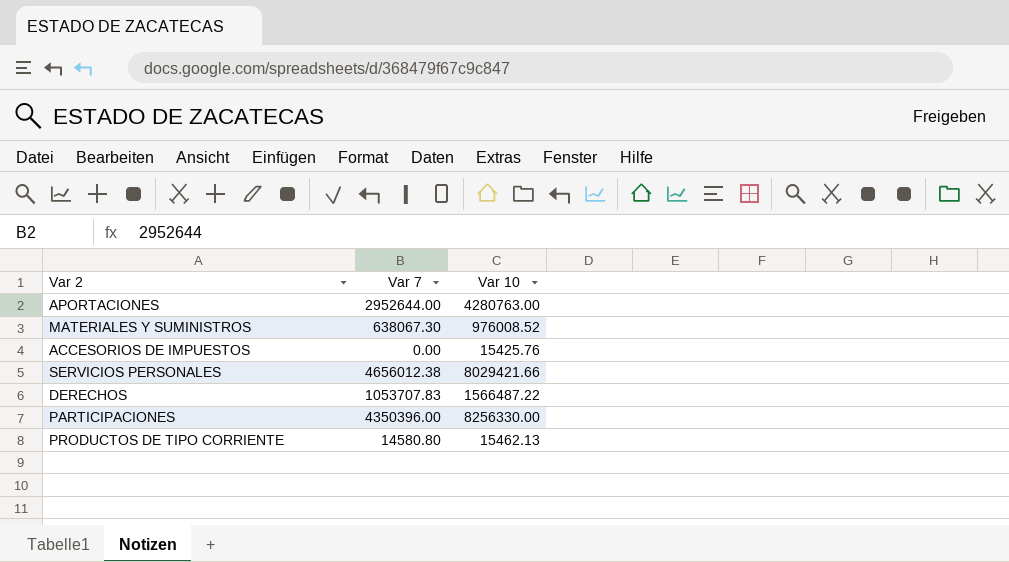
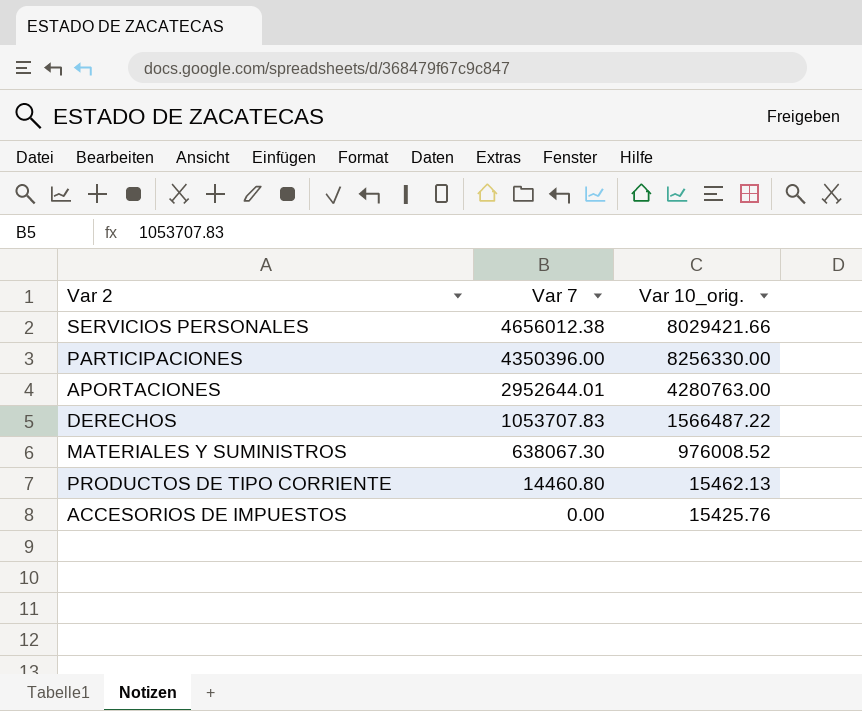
row order: none -> Var 7 descending
column name: Var 10 -> Var 10_orig.
APORTACIONES | Var 7: 2952644.00 -> 2952644.01
PRODUCTOS DE TIPO CORRIENTE | Var 7: 14580.80 -> 14460.80

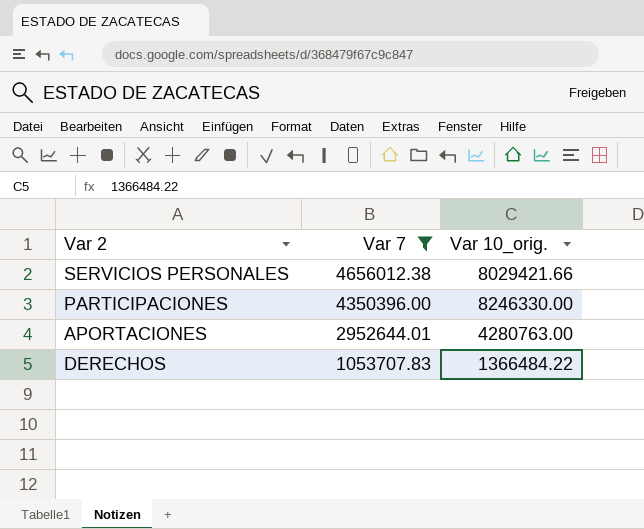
filter: none -> Var 7 >= 1053707.83
PARTICIPACIONES | Var 10_orig.: 8256330.00 -> 8246330.00
DERECHOS | Var 10_orig.: 1566487.22 -> 1366484.22

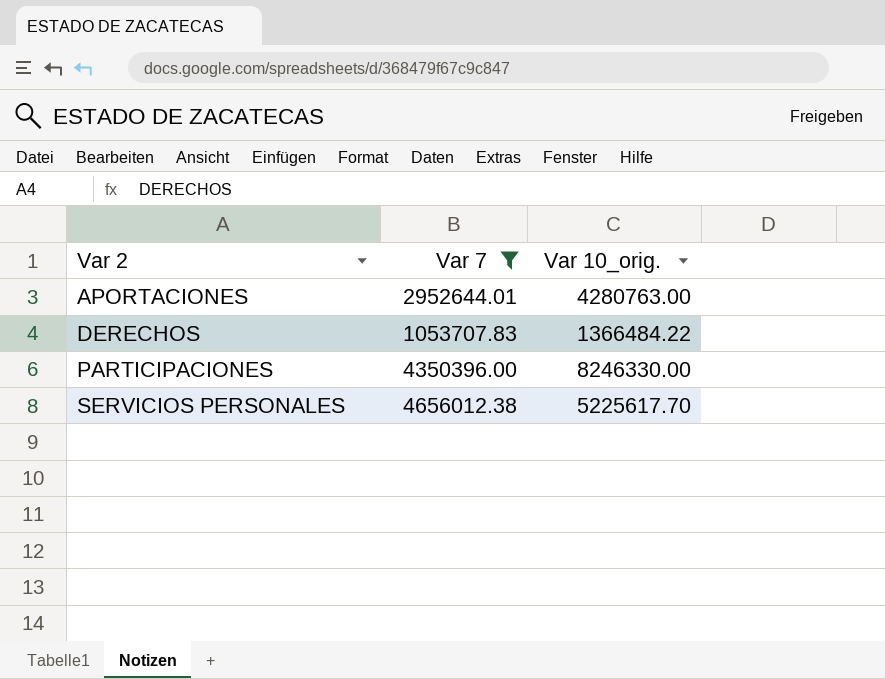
row order: Var 7 descending -> Var 2 ascending
SERVICIOS PERSONALES | Var 10_orig.: 8029421.66 -> 5225617.70

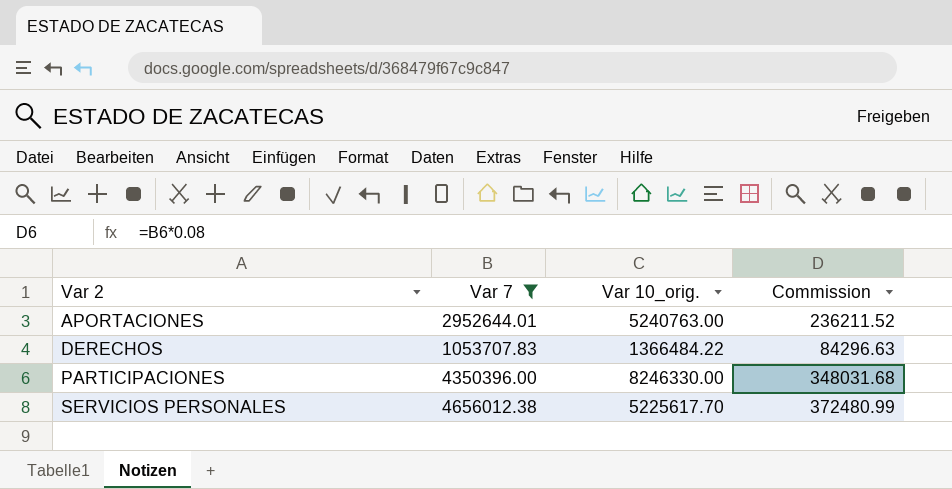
column Commission | formula: none -> [Var 7] * 0.08
APORTACIONES | Var 10_orig.: 4280763.00 -> 5240763.00

